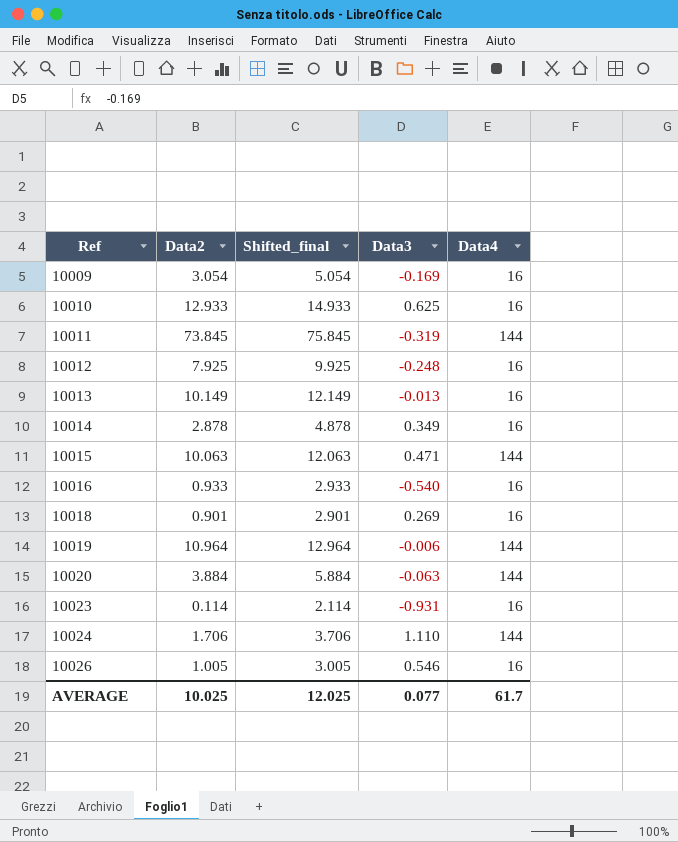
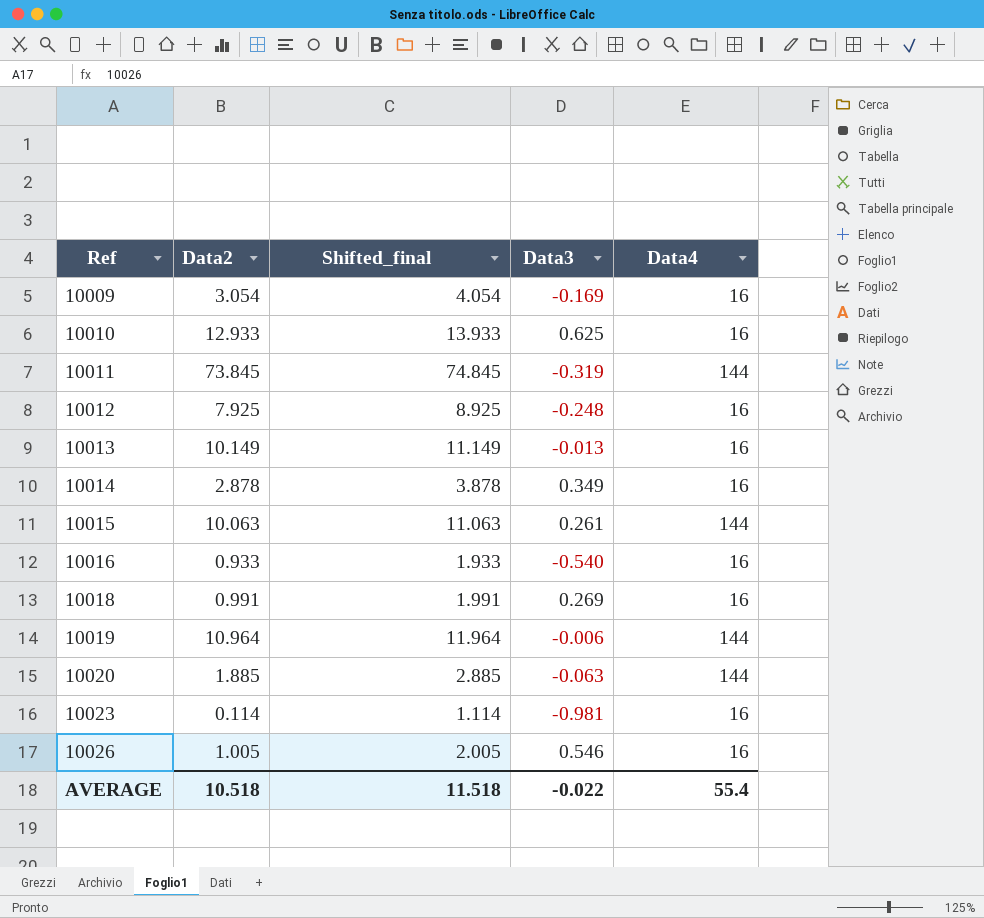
column Shifted_final | formula: [Data2] + 2 -> [Data2] + 1
row 10024: 1.706 | 3.706 | 1.110 | 144 -> none
10015 | Data3: 0.471 -> 0.261
10018 | Data2: 0.901 -> 0.991
10020 | Data2: 3.884 -> 1.885
10023 | Data3: -0.931 -> -0.981
AVERAGE | Data2: 10.025 -> 10.518
AVERAGE | Shifted_final: 12.025 -> 11.518
AVERAGE | Data3: 0.077 -> -0.022
AVERAGE | Data4: 61.7 -> 55.4

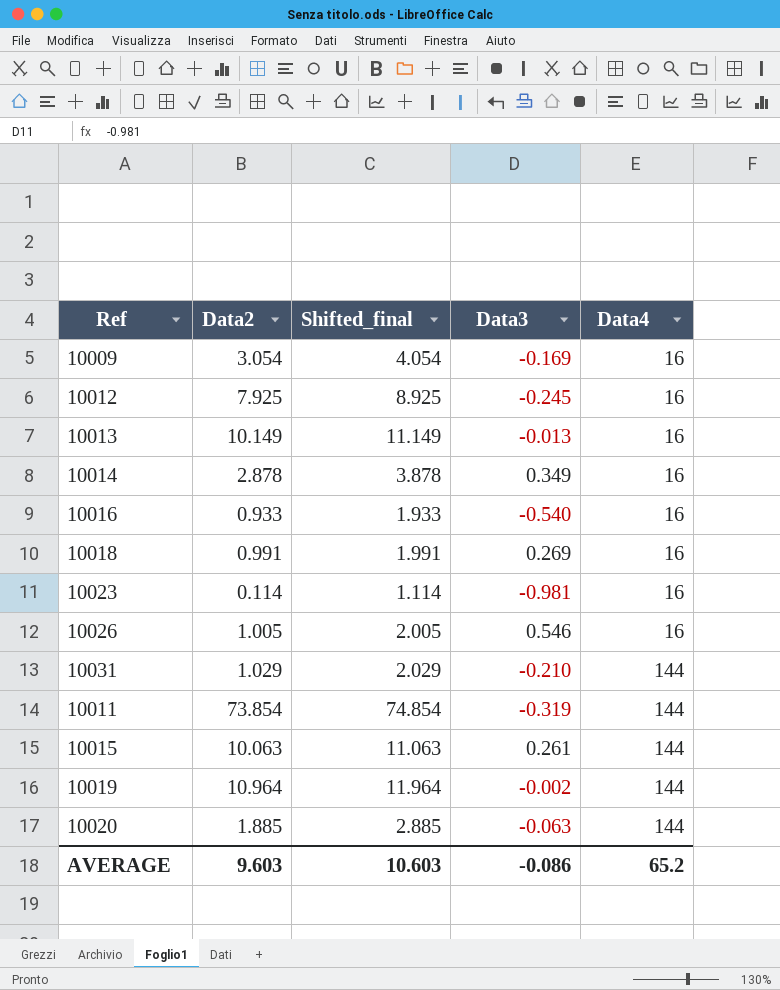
row order: Ref ascending -> Data4 ascending
row 10010: 12.933 | 13.933 | 0.625 | 16 -> none
10012 | Data3: -0.248 -> -0.245
row 10031: none -> 1.029 | 2.029 | -0.210 | 144
10011 | Data2: 73.845 -> 73.854
10011 | Shifted_final: 74.845 -> 74.854
10019 | Data3: -0.006 -> -0.002
AVERAGE | Data2: 10.518 -> 9.603
AVERAGE | Shifted_final: 11.518 -> 10.603
AVERAGE | Data3: -0.022 -> -0.086
AVERAGE | Data4: 55.4 -> 65.2

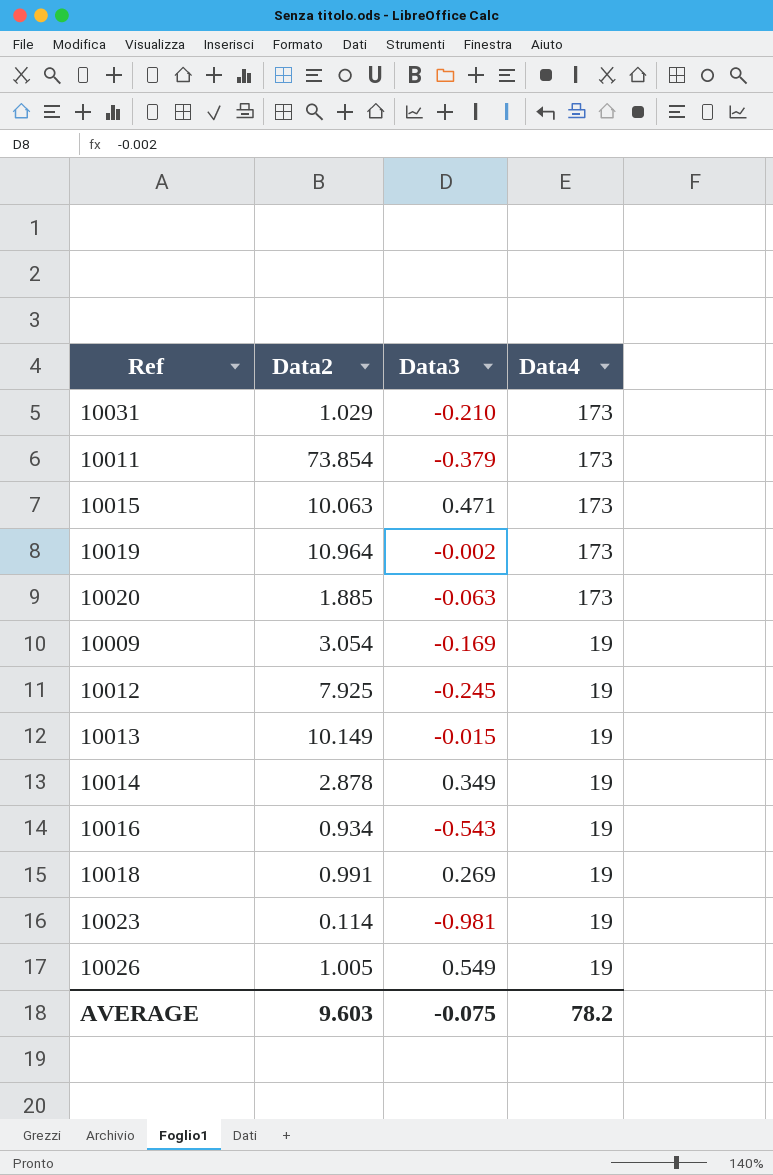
row order: Data4 ascending -> Data4 descending
column Shifted_final | formula: [Data2] + 1 -> none
10031 | Data4: 144 -> 173
10011 | Data3: -0.319 -> -0.379
10011 | Data4: 144 -> 173
10015 | Data3: 0.261 -> 0.471
10015 | Data4: 144 -> 173
10019 | Data4: 144 -> 173
10020 | Data4: 144 -> 173
10009 | Data4: 16 -> 19
10012 | Data4: 16 -> 19
10013 | Data3: -0.013 -> -0.015
10013 | Data4: 16 -> 19
10014 | Data4: 16 -> 19
10016 | Data2: 0.933 -> 0.934
10016 | Data3: -0.540 -> -0.543
10016 | Data4: 16 -> 19
10018 | Data4: 16 -> 19
10023 | Data4: 16 -> 19
10026 | Data3: 0.546 -> 0.549
10026 | Data4: 16 -> 19
AVERAGE | Data3: -0.086 -> -0.075
AVERAGE | Data4: 65.2 -> 78.2

